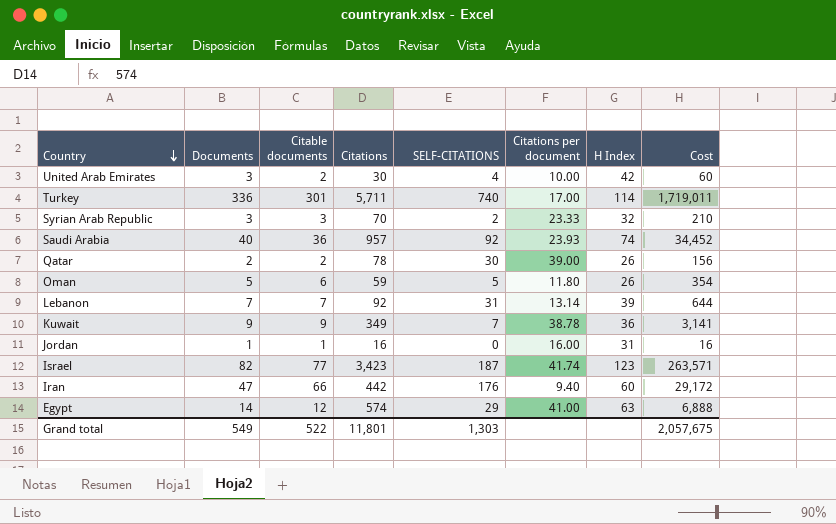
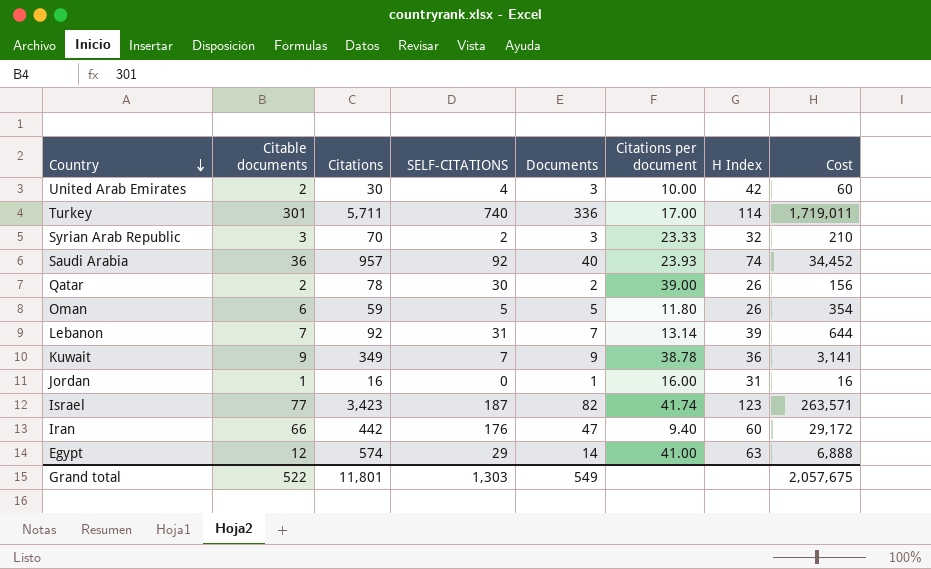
column Documents | position: 2 -> 5

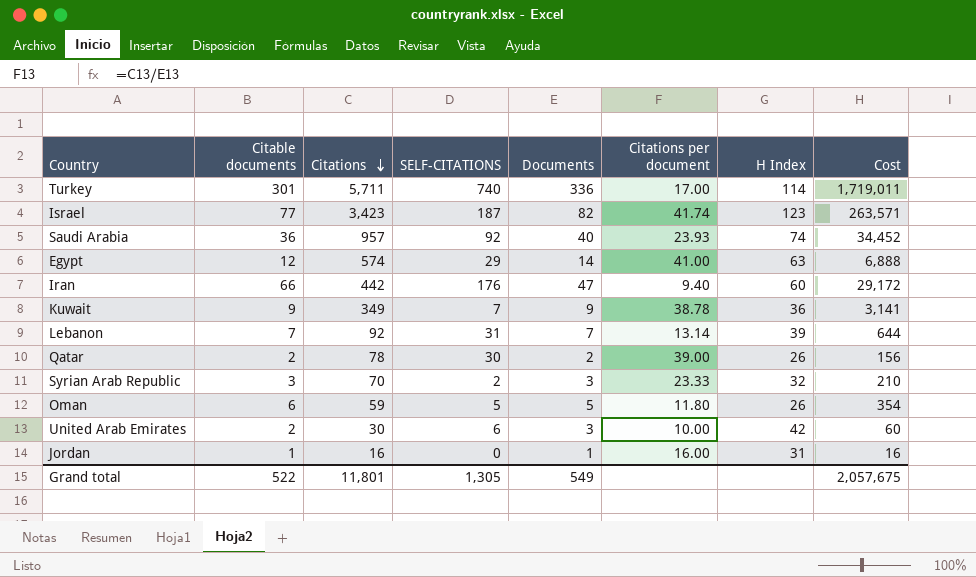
row order: Country descending -> Citations descending
United Arab Emirates | SELF-CITATIONS: 4 -> 6
Grand total | SELF-CITATIONS: 1,303 -> 1,305

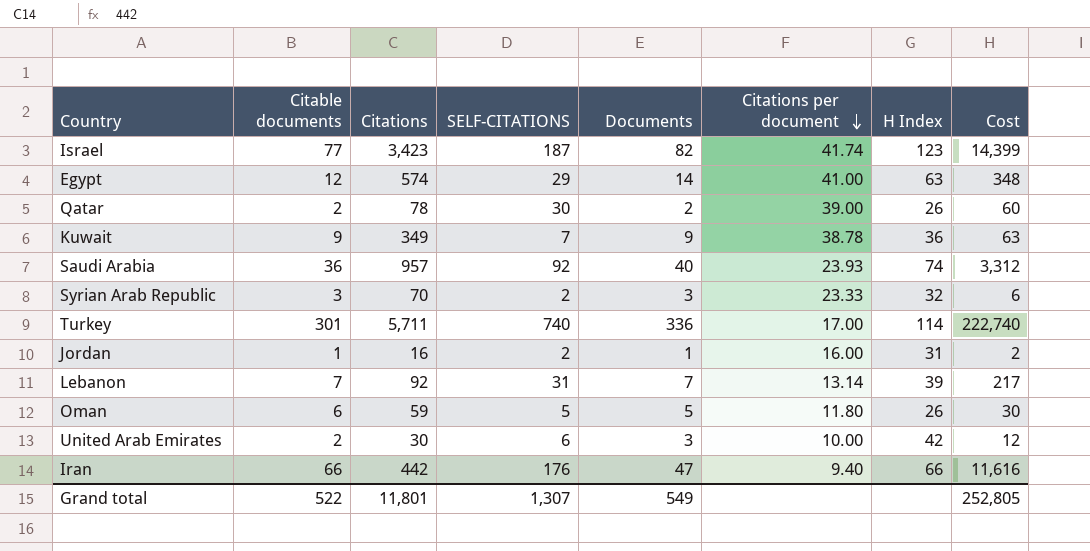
row order: Citations descending -> Citations per document descending
column Cost | formula: [Citable documents] * [Citations] -> [Citable documents] * [SELF-CITATIONS]
Jordan | SELF-CITATIONS: 0 -> 2
Iran | H Index: 60 -> 66
Grand total | SELF-CITATIONS: 1,305 -> 1,307
Grand total | Cost: 2,057,675 -> 252,805

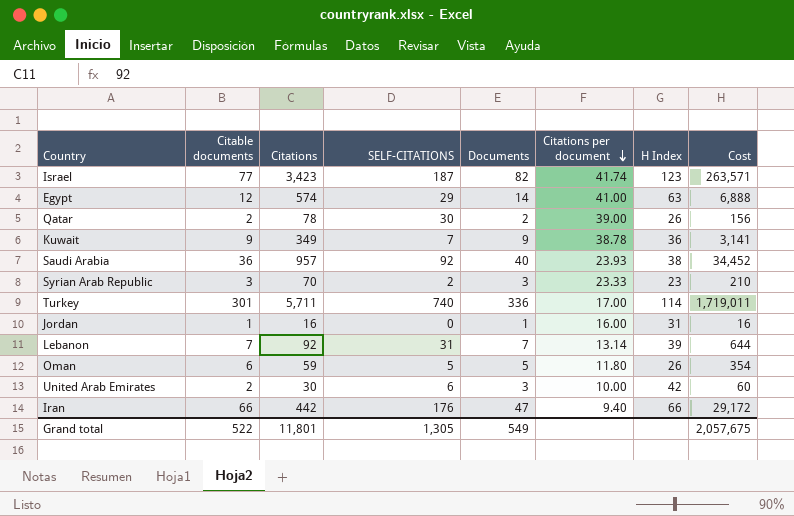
column Cost | formula: [Citable documents] * [SELF-CITATIONS] -> [Citable documents] * [Citations]
Saudi Arabia | H Index: 74 -> 38
Syrian Arab Republic | H Index: 32 -> 23
Jordan | SELF-CITATIONS: 2 -> 0
Grand total | SELF-CITATIONS: 1,307 -> 1,305
Grand total | Cost: 252,805 -> 2,057,675

